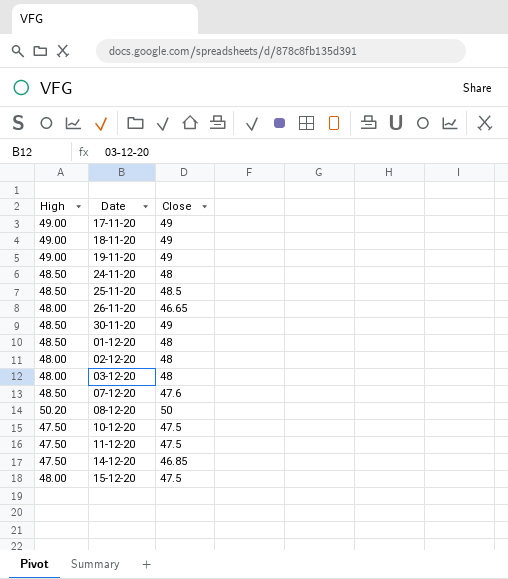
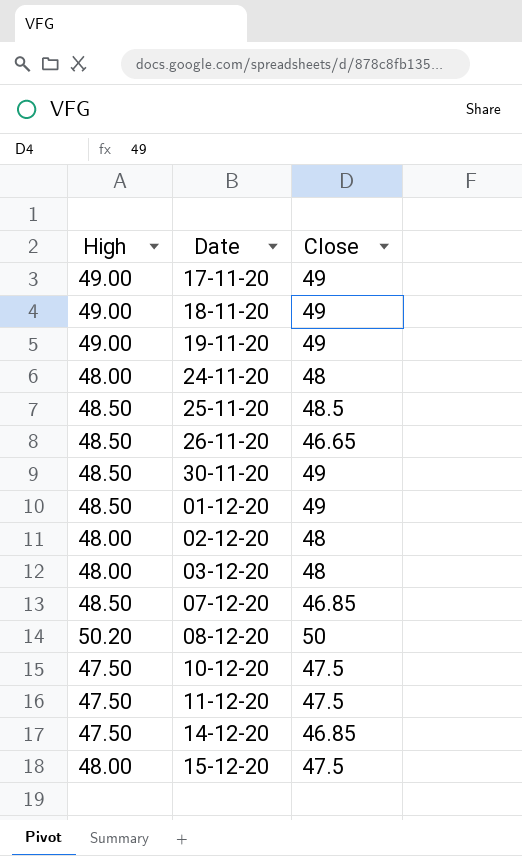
24-11-20 | High: 48.50 -> 48.00
26-11-20 | High: 48.00 -> 48.50
01-12-20 | Close: 48 -> 49
07-12-20 | Close: 47.6 -> 46.85

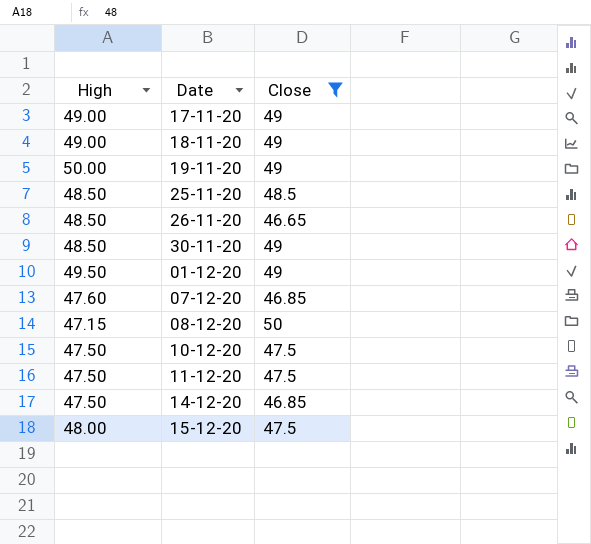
filter: none -> Close != 48
19-11-20 | High: 49.00 -> 50.00
01-12-20 | High: 48.50 -> 49.50
07-12-20 | High: 48.50 -> 47.60
08-12-20 | High: 50.20 -> 47.15

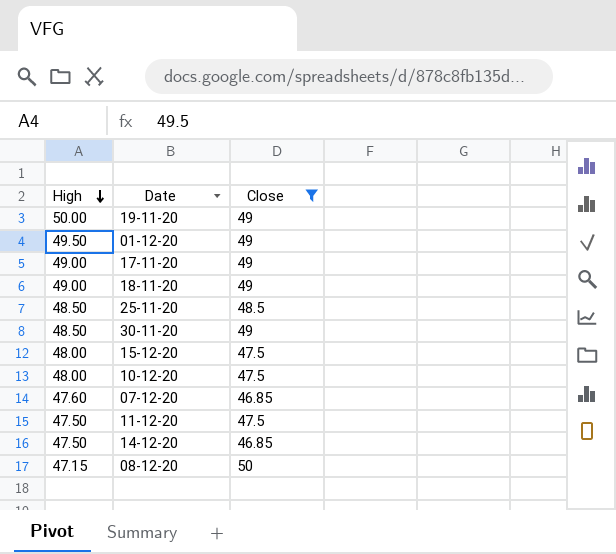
row order: none -> High descending
row 26-11-20: 48.50 | 46.65 -> none
10-12-20 | High: 47.50 -> 48.00

